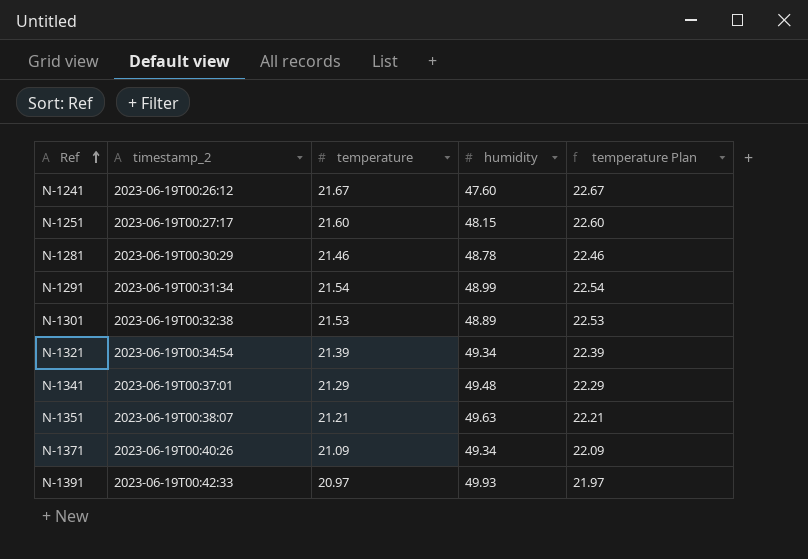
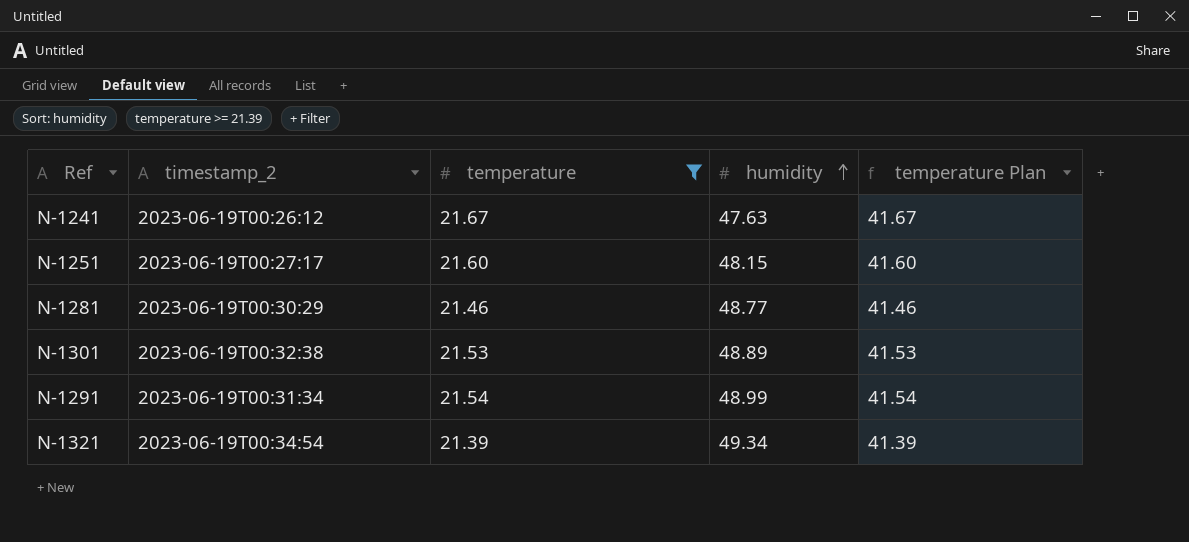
filter: none -> temperature >= 21.39
row order: Ref ascending -> humidity ascending
column temperature Plan | formula: [temperature] + 1 -> [temperature] + 20
N-1241 | humidity: 47.60 -> 47.63
N-1281 | humidity: 48.78 -> 48.77

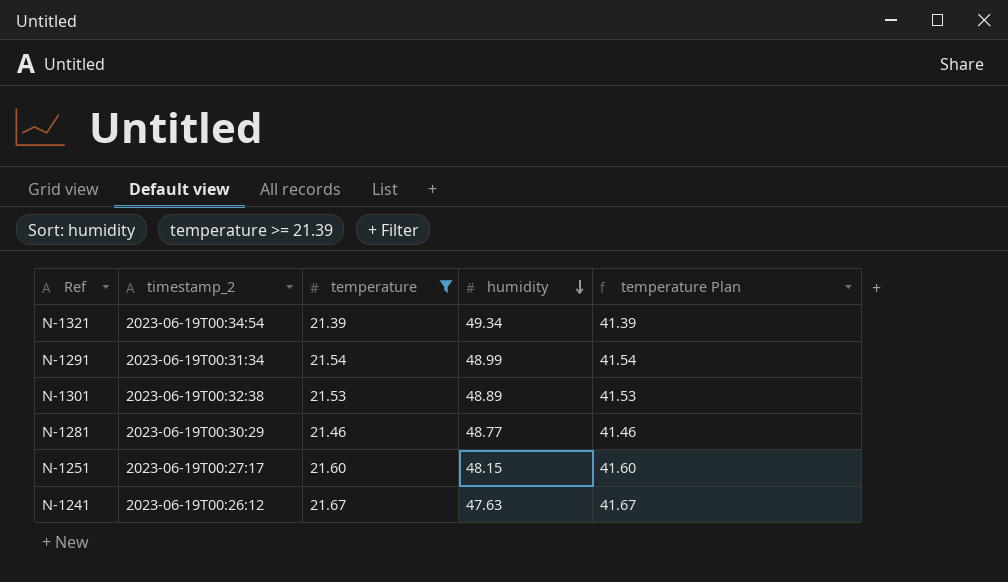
row order: humidity ascending -> humidity descending

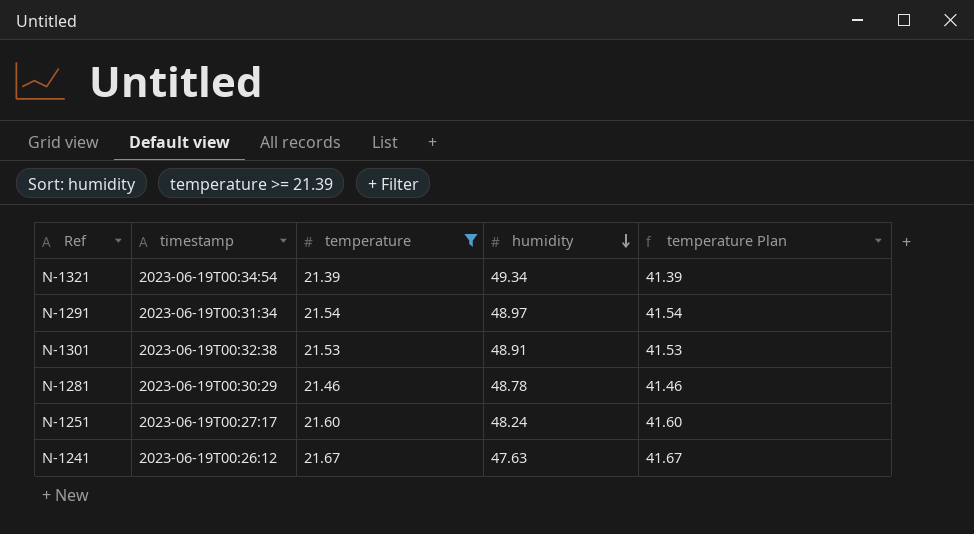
column name: timestamp_2 -> timestamp
N-1291 | humidity: 48.99 -> 48.97
N-1301 | humidity: 48.89 -> 48.91
N-1281 | humidity: 48.77 -> 48.78
N-1251 | humidity: 48.15 -> 48.24

